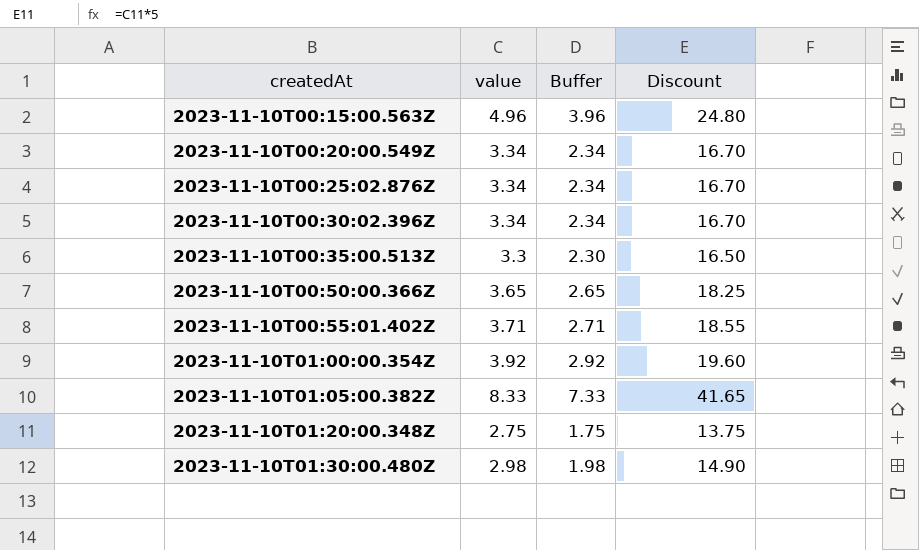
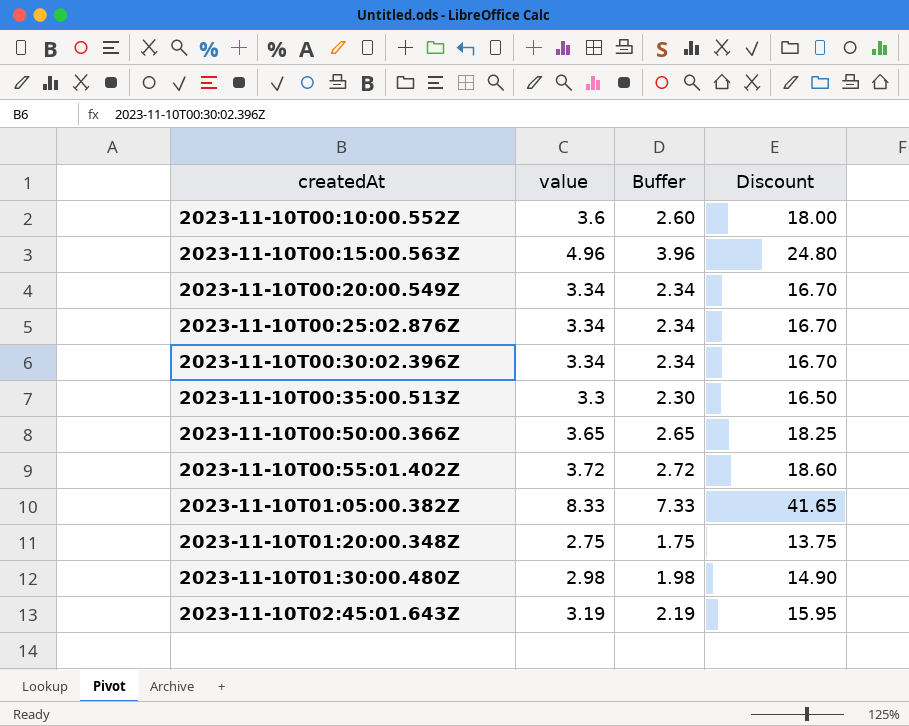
row 2023-11-10T01:00:00.354Z: 3.92 | 2.92 | 19.60 -> none
row 2023-11-10T00:10:00.552Z: none -> 3.6 | 2.60 | 18.00
2023-11-10T00:55:01.402Z | value: 3.71 -> 3.72
2023-11-10T00:55:01.402Z | Buffer: 2.71 -> 2.72
2023-11-10T00:55:01.402Z | Discount: 18.55 -> 18.60
row 2023-11-10T02:45:01.643Z: none -> 3.19 | 2.19 | 15.95

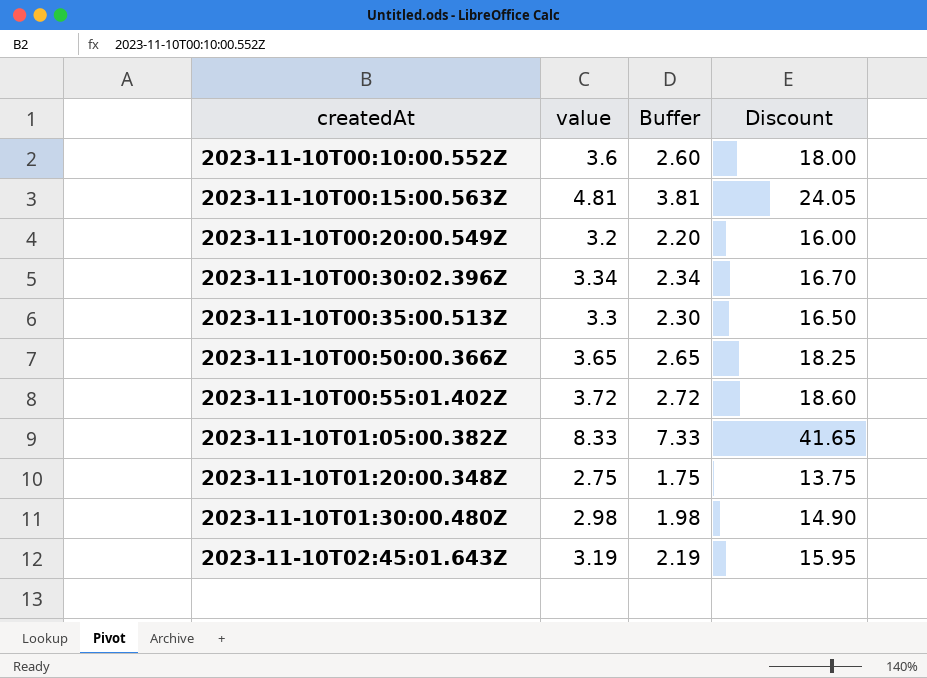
row 2023-11-10T00:25:02.876Z: 3.34 | 2.34 | 16.70 -> none
2023-11-10T00:15:00.563Z | value: 4.96 -> 4.81
2023-11-10T00:15:00.563Z | Buffer: 3.96 -> 3.81
2023-11-10T00:15:00.563Z | Discount: 24.80 -> 24.05
2023-11-10T00:20:00.549Z | value: 3.34 -> 3.2
2023-11-10T00:20:00.549Z | Buffer: 2.34 -> 2.20
2023-11-10T00:20:00.549Z | Discount: 16.70 -> 16.00

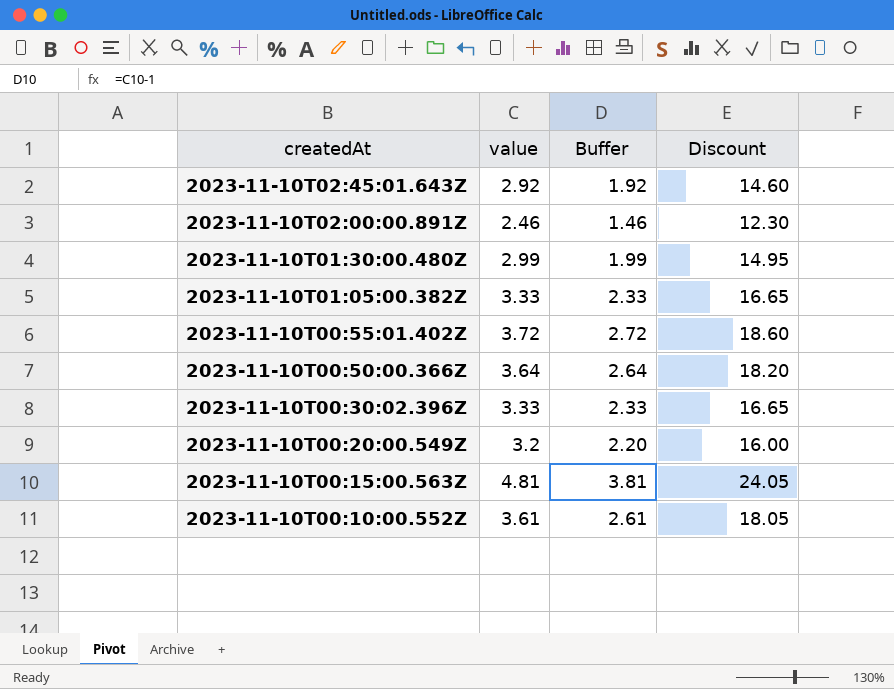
row order: createdAt ascending -> createdAt descending
row 2023-11-10T00:35:00.513Z: 3.3 | 2.30 | 16.50 -> none
row 2023-11-10T01:20:00.348Z: 2.75 | 1.75 | 13.75 -> none
2023-11-10T02:45:01.643Z | value: 3.19 -> 2.92
2023-11-10T02:45:01.643Z | Buffer: 2.19 -> 1.92
2023-11-10T02:45:01.643Z | Discount: 15.95 -> 14.60
row 2023-11-10T02:00:00.891Z: none -> 2.46 | 1.46 | 12.30
2023-11-10T01:30:00.480Z | value: 2.98 -> 2.99
2023-11-10T01:30:00.480Z | Buffer: 1.98 -> 1.99
2023-11-10T01:30:00.480Z | Discount: 14.90 -> 14.95
2023-11-10T01:05:00.382Z | value: 8.33 -> 3.33
2023-11-10T01:05:00.382Z | Buffer: 7.33 -> 2.33
2023-11-10T01:05:00.382Z | Discount: 41.65 -> 16.65
2023-11-10T00:50:00.366Z | value: 3.65 -> 3.64
2023-11-10T00:50:00.366Z | Buffer: 2.65 -> 2.64
2023-11-10T00:50:00.366Z | Discount: 18.25 -> 18.20
2023-11-10T00:30:02.396Z | value: 3.34 -> 3.33
2023-11-10T00:30:02.396Z | Buffer: 2.34 -> 2.33
2023-11-10T00:30:02.396Z | Discount: 16.70 -> 16.65
2023-11-10T00:10:00.552Z | value: 3.6 -> 3.61
2023-11-10T00:10:00.552Z | Buffer: 2.60 -> 2.61
2023-11-10T00:10:00.552Z | Discount: 18.00 -> 18.05

